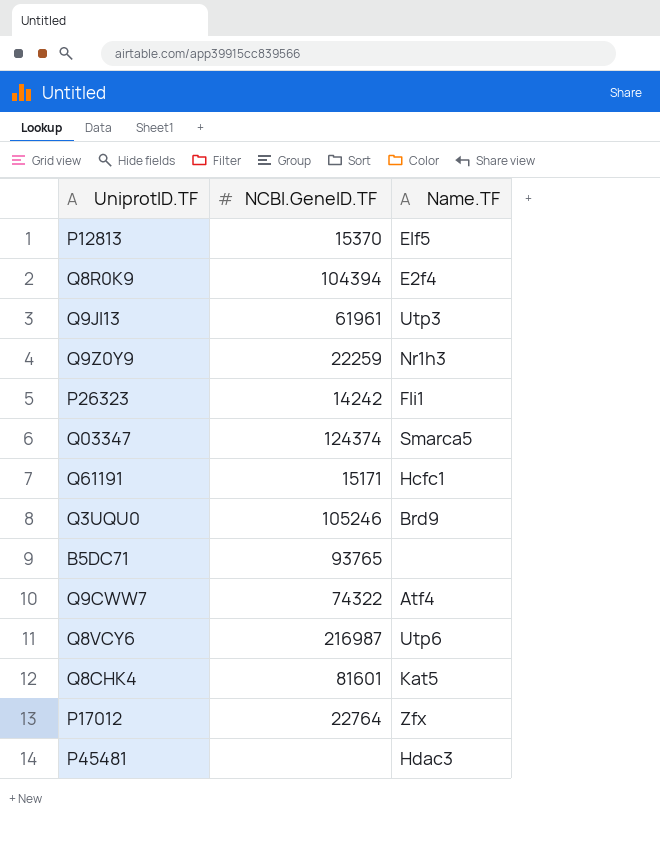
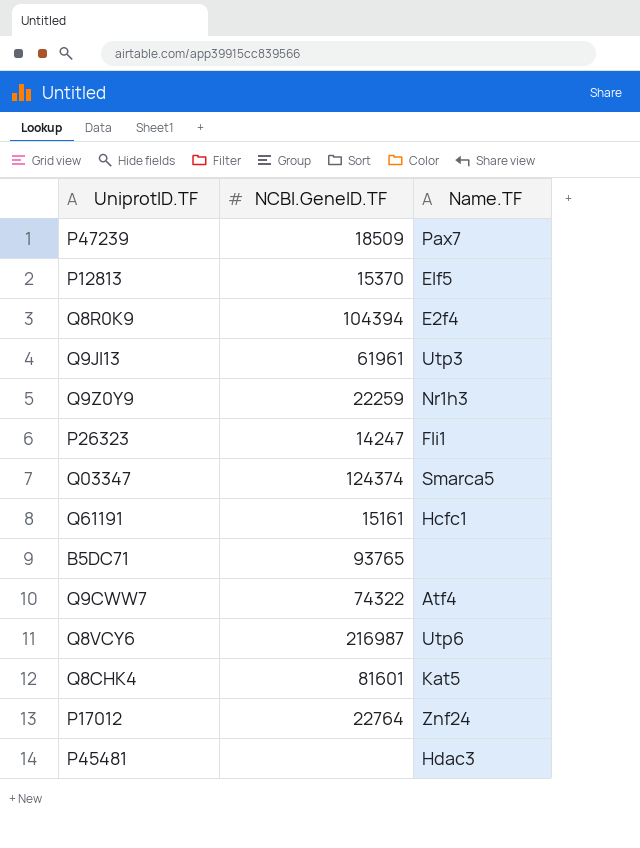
row Q3UQU0: 105246 | Brd9 -> none
row P47239: none -> 18509 | Pax7
P26323 | NCBI.GeneID.TF: 14242 -> 14247
Q61191 | NCBI.GeneID.TF: 15171 -> 15161
P17012 | Name.TF: Zfx -> Znf24

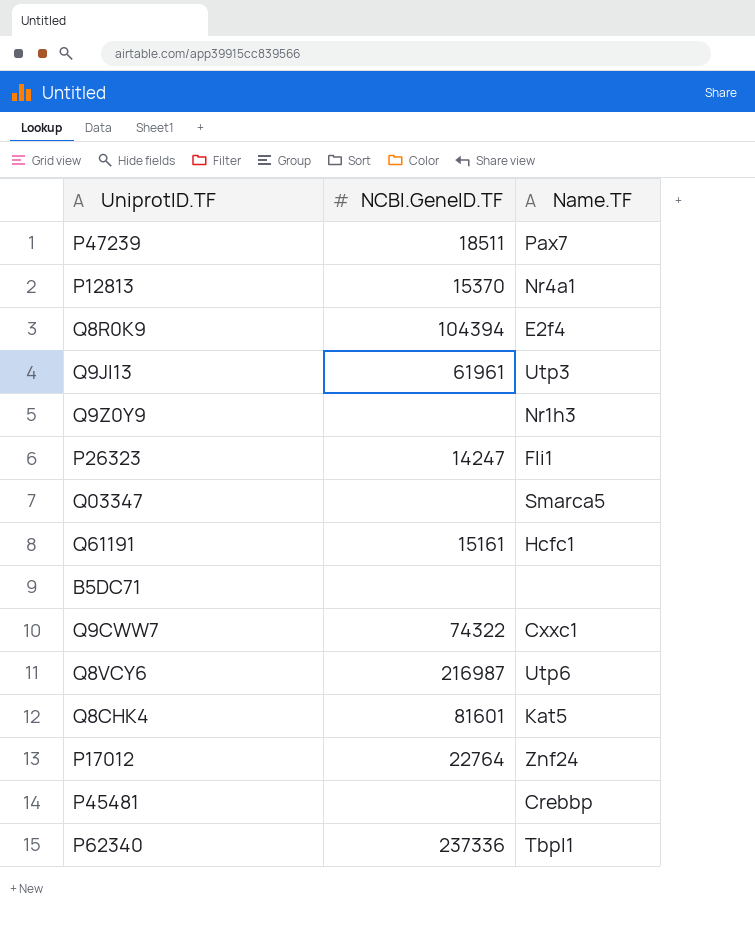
P47239 | NCBI.GeneID.TF: 18509 -> 18511
P12813 | Name.TF: Elf5 -> Nr4a1
Q9Z0Y9 | NCBI.GeneID.TF: 22259 -> none
Q03347 | NCBI.GeneID.TF: 124374 -> none
B5DC71 | NCBI.GeneID.TF: 93765 -> none
Q9CWW7 | Name.TF: Atf4 -> Cxxc1
P45481 | Name.TF: Hdac3 -> Crebbp
row P62340: none -> 237336 | Tbpl1

